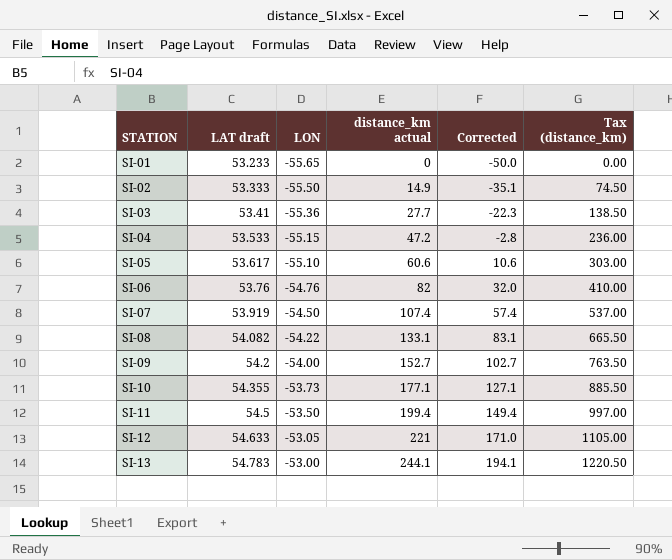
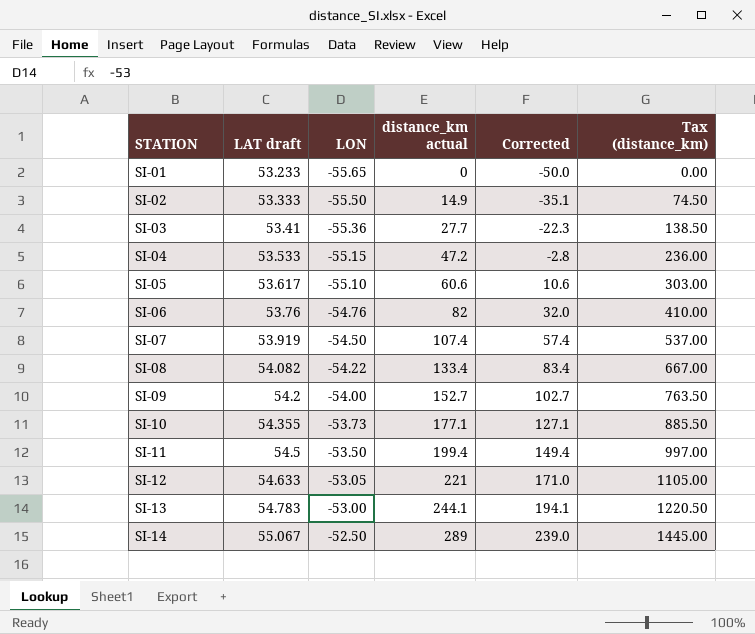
SI-08 | distance_km actual: 133.1 -> 133.4
SI-08 | Corrected: 83.1 -> 83.4
SI-08 | Tax (distance_km): 665.50 -> 667.00
row SI-14: none -> 55.067 | -52.50 | 289 | 239.0 | 1445.00

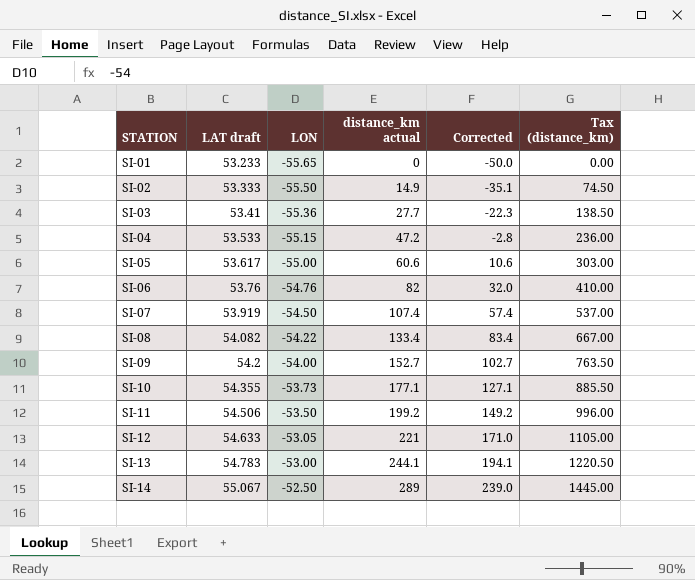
SI-05 | LON: -55.10 -> -55.00
SI-11 | LAT draft: 54.5 -> 54.506
SI-11 | distance_km actual: 199.4 -> 199.2
SI-11 | Corrected: 149.4 -> 149.2
SI-11 | Tax (distance_km): 997.00 -> 996.00

